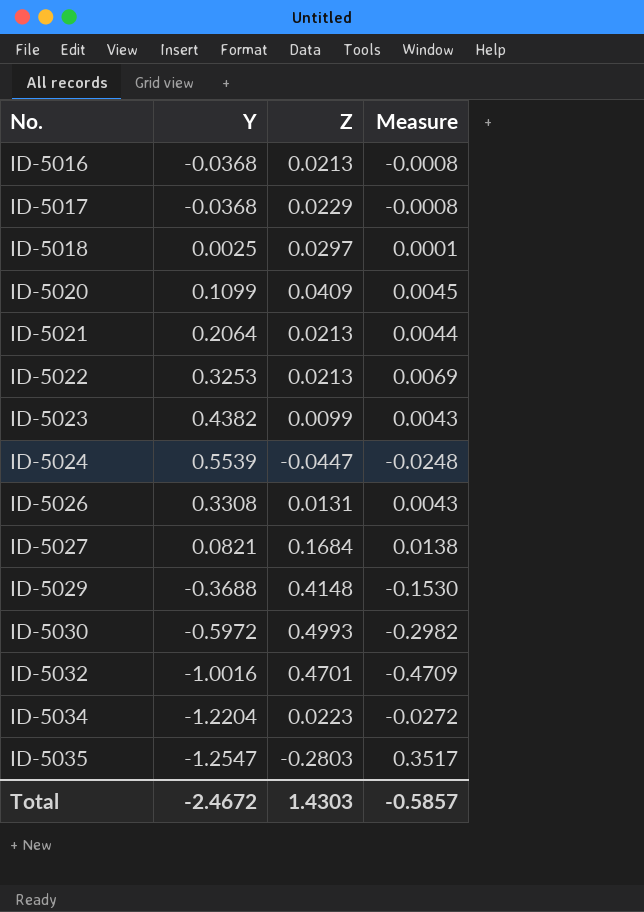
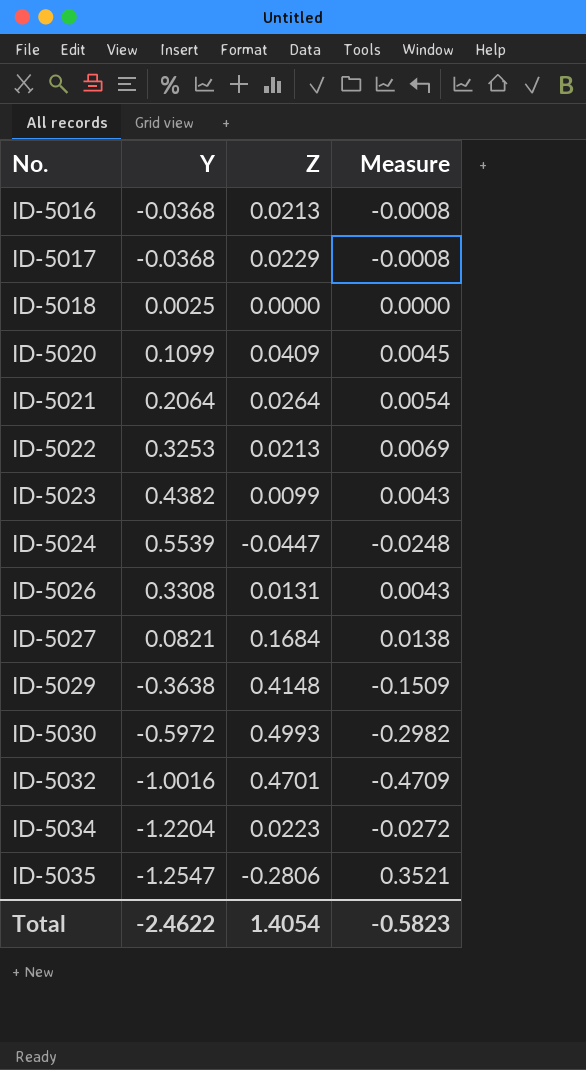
ID-5018 | Z: 0.0297 -> 0.0000
ID-5018 | Measure: 0.0001 -> 0.0000
ID-5021 | Z: 0.0213 -> 0.0264
ID-5021 | Measure: 0.0044 -> 0.0054
ID-5029 | Y: -0.3688 -> -0.3638
ID-5029 | Measure: -0.1530 -> -0.1509
ID-5035 | Z: -0.2803 -> -0.2806
ID-5035 | Measure: 0.3517 -> 0.3521
Total | Y: -2.4672 -> -2.4622
Total | Z: 1.4303 -> 1.4054
Total | Measure: -0.5857 -> -0.5823

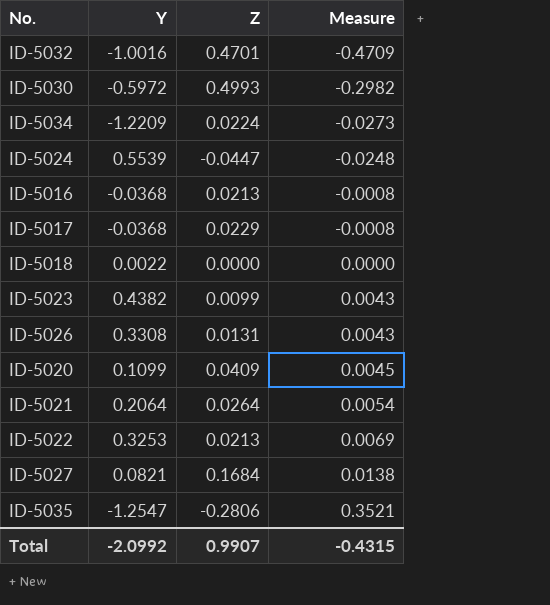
row order: No. ascending -> Measure ascending
row ID-5029: -0.3638 | 0.4148 | -0.1509 -> none
ID-5034 | Y: -1.2204 -> -1.2209
ID-5034 | Z: 0.0223 -> 0.0224
ID-5034 | Measure: -0.0272 -> -0.0273
ID-5018 | Y: 0.0025 -> 0.0022
Total | Y: -2.4622 -> -2.0992
Total | Z: 1.4054 -> 0.9907
Total | Measure: -0.5823 -> -0.4315

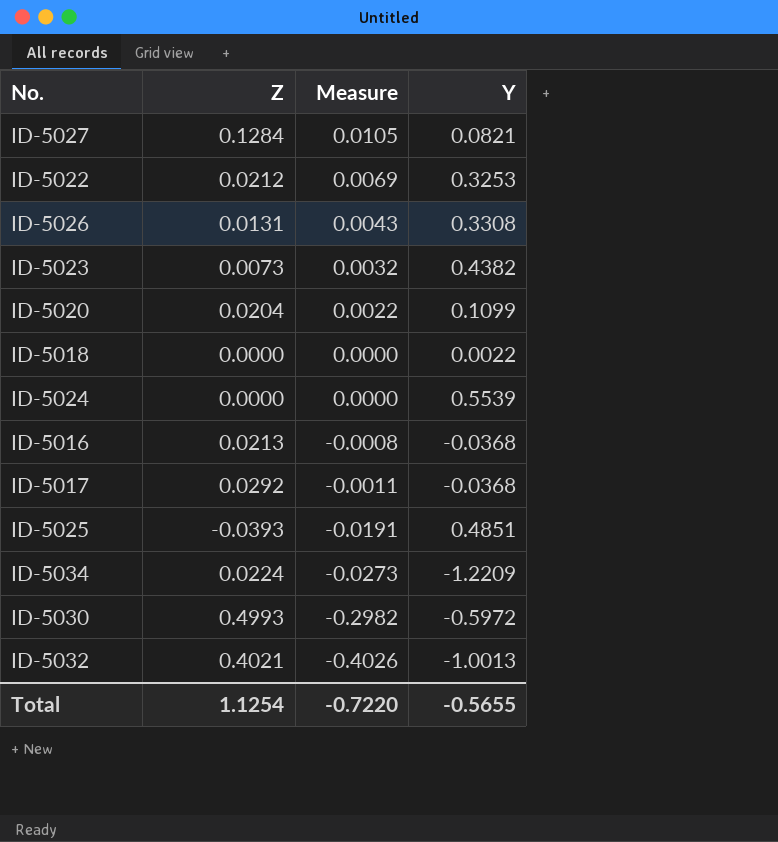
row order: Measure ascending -> Measure descending
column Y | position: 2 -> 4
row ID-5021: 0.2064 | 0.0264 | 0.0054 -> none
row ID-5035: -1.2547 | -0.2806 | 0.3521 -> none
ID-5027 | Z: 0.1684 -> 0.1284
ID-5027 | Measure: 0.0138 -> 0.0105
ID-5022 | Z: 0.0213 -> 0.0212
ID-5023 | Z: 0.0099 -> 0.0073
ID-5023 | Measure: 0.0043 -> 0.0032
ID-5020 | Z: 0.0409 -> 0.0204
ID-5020 | Measure: 0.0045 -> 0.0022
ID-5024 | Z: -0.0447 -> 0.0000
ID-5024 | Measure: -0.0248 -> 0.0000
ID-5017 | Z: 0.0229 -> 0.0292
ID-5017 | Measure: -0.0008 -> -0.0011
row ID-5025: none -> -0.0393 | -0.0191 | 0.4851
ID-5032 | Z: 0.4701 -> 0.4021
ID-5032 | Measure: -0.4709 -> -0.4026
ID-5032 | Y: -1.0016 -> -1.0013
Total | Z: 0.9907 -> 1.1254
Total | Measure: -0.4315 -> -0.7220
Total | Y: -2.0992 -> -0.5655

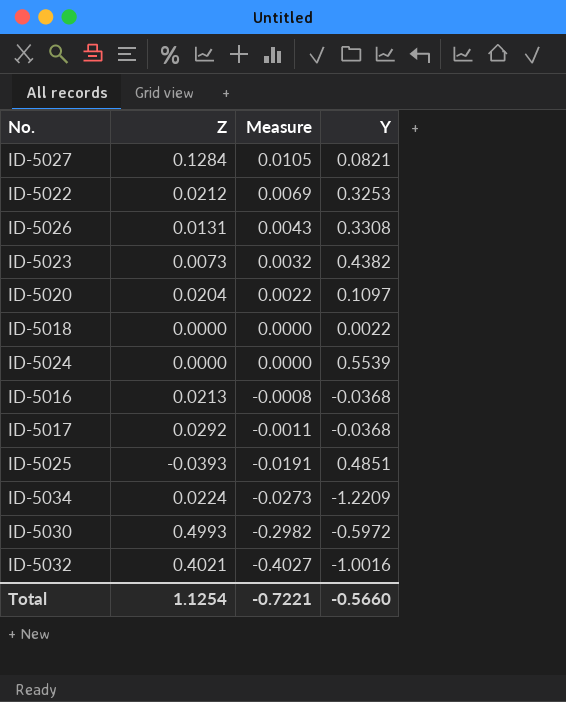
ID-5020 | Y: 0.1099 -> 0.1097
ID-5032 | Measure: -0.4026 -> -0.4027
ID-5032 | Y: -1.0013 -> -1.0016
Total | Measure: -0.7220 -> -0.7221
Total | Y: -0.5655 -> -0.5660

